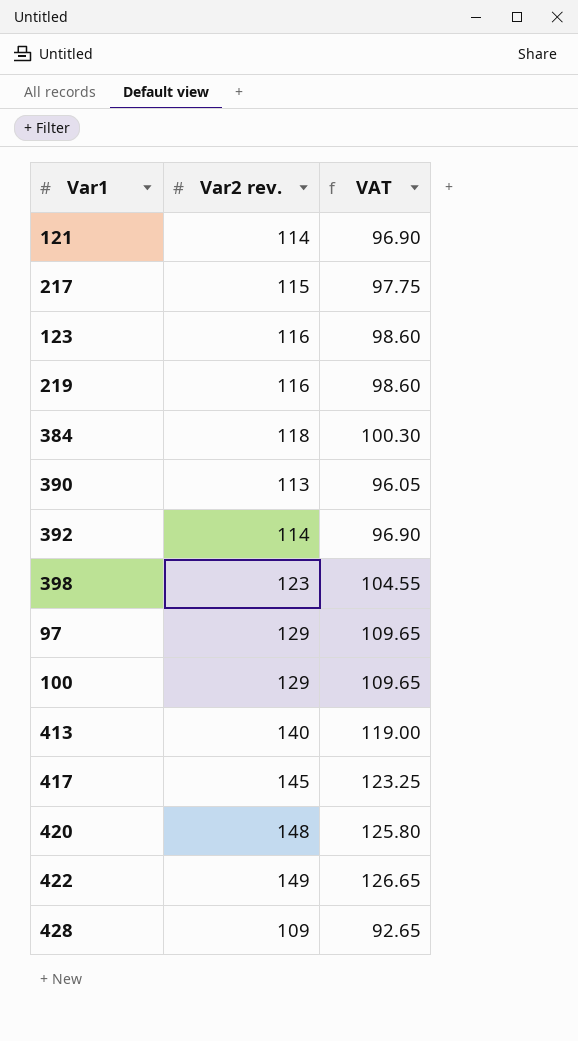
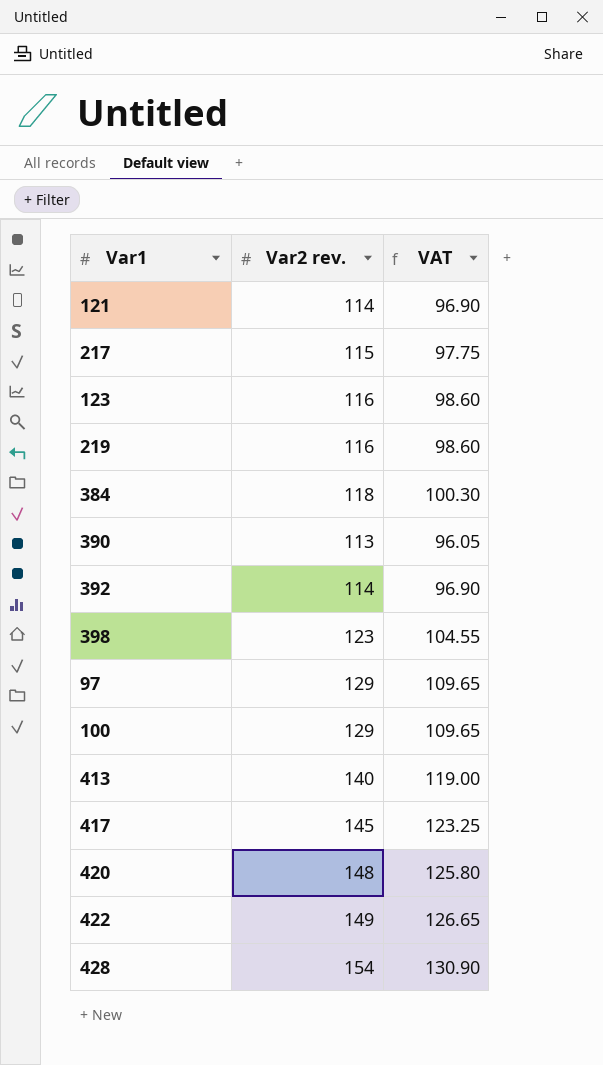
428 | Var2 rev.: 109 -> 154
428 | VAT: 92.65 -> 130.90

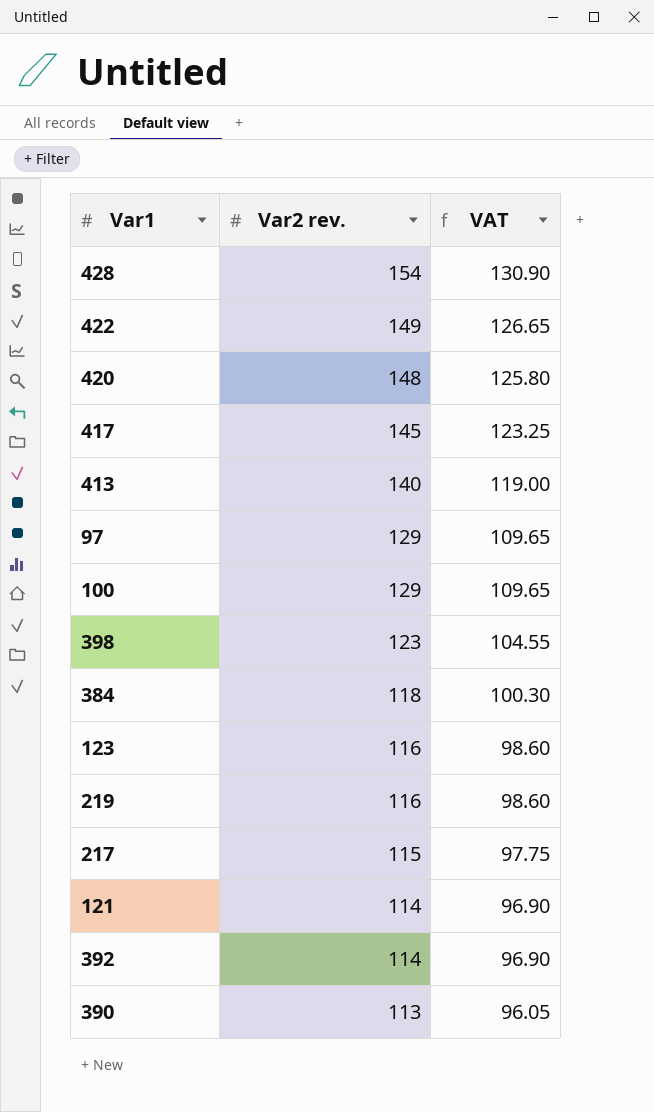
row order: none -> Var2 rev. descending

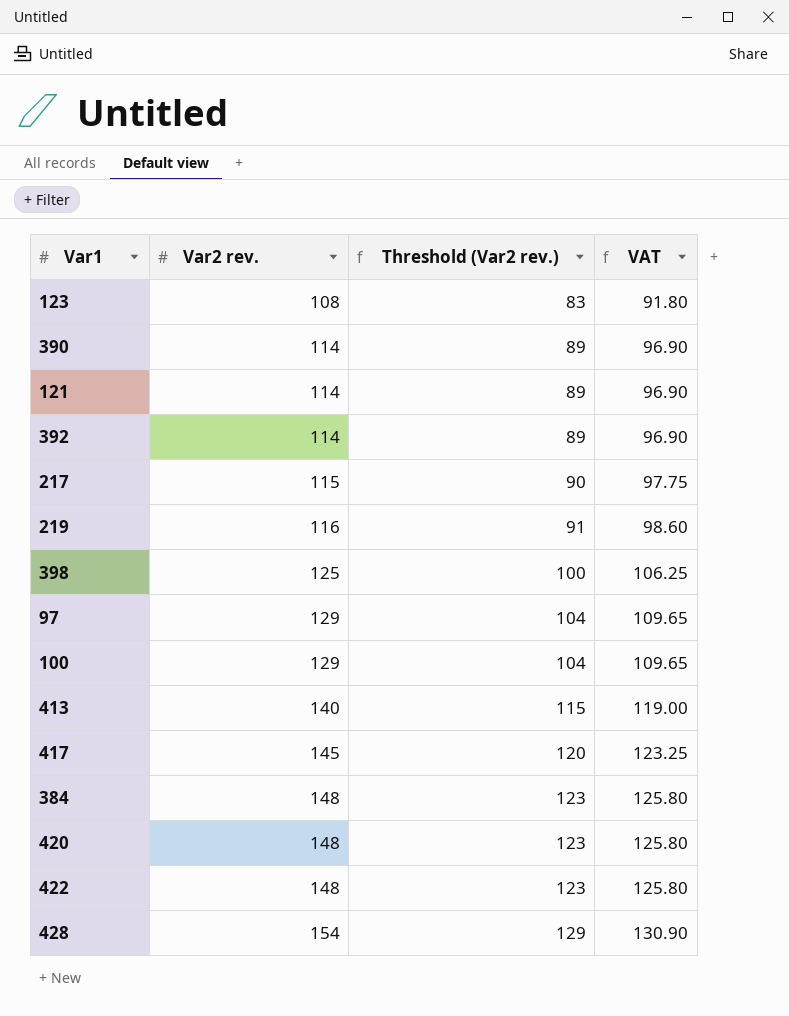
row order: Var2 rev. descending -> Var2 rev. ascending
column Threshold (Var2 rev.) | formula: none -> [Var2 rev.] - 25
123 | Var2 rev.: 116 -> 108
123 | VAT: 98.60 -> 91.80
390 | Var2 rev.: 113 -> 114
390 | VAT: 96.05 -> 96.90
398 | Var2 rev.: 123 -> 125
398 | VAT: 104.55 -> 106.25
384 | Var2 rev.: 118 -> 148
384 | VAT: 100.30 -> 125.80
422 | Var2 rev.: 149 -> 148
422 | VAT: 126.65 -> 125.80

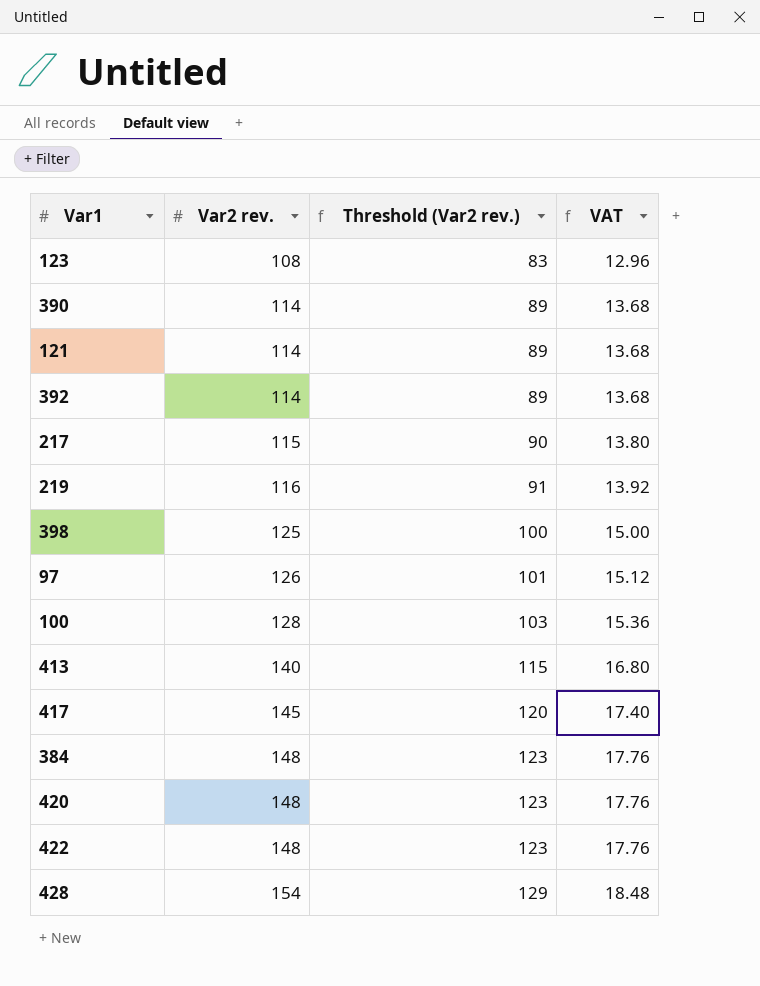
column VAT | formula: [Var2 rev.] * 0.85 -> [Var2 rev.] * 0.12
97 | Var2 rev.: 129 -> 126
97 | Threshold (Var2 rev.): 104 -> 101
100 | Var2 rev.: 129 -> 128
100 | Threshold (Var2 rev.): 104 -> 103

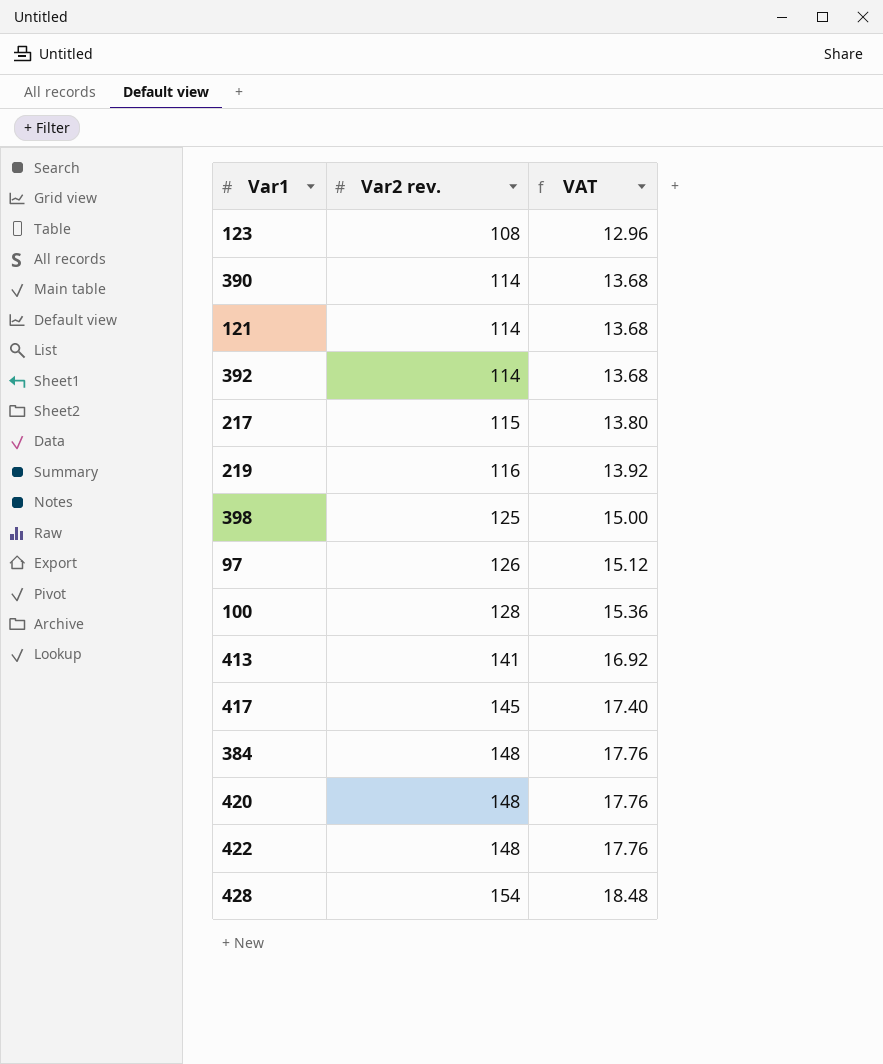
column Threshold (Var2 rev.) | formula: [Var2 rev.] - 25 -> none
413 | Var2 rev.: 140 -> 141
413 | VAT: 16.80 -> 16.92

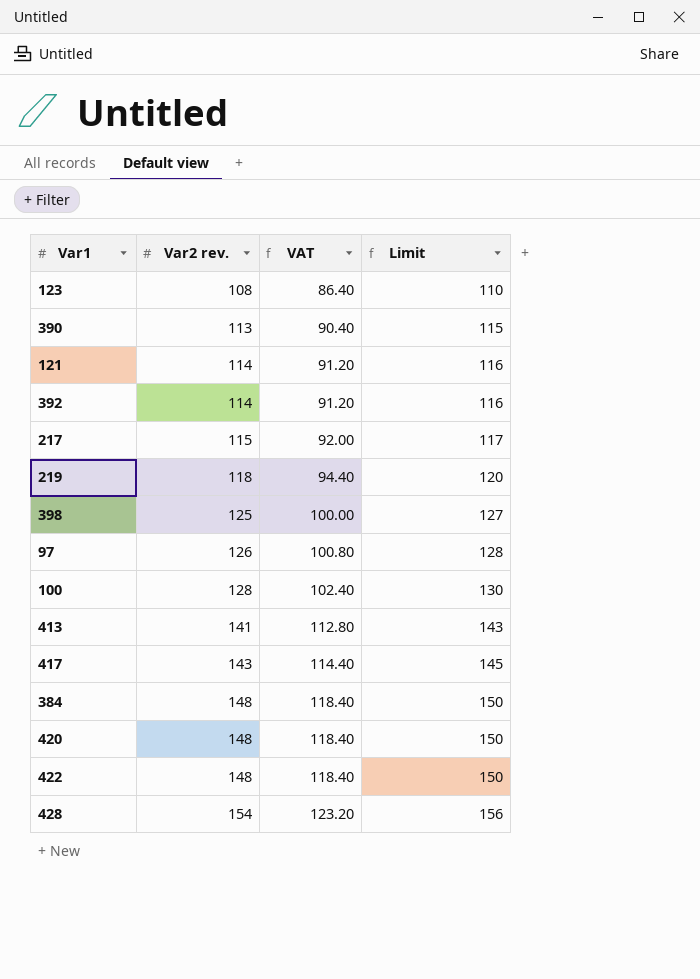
column VAT | formula: [Var2 rev.] * 0.12 -> [Var2 rev.] * 0.8
column Limit | formula: none -> [Var2 rev.] + 2
390 | Var2 rev.: 114 -> 113
219 | Var2 rev.: 116 -> 118
417 | Var2 rev.: 145 -> 143

